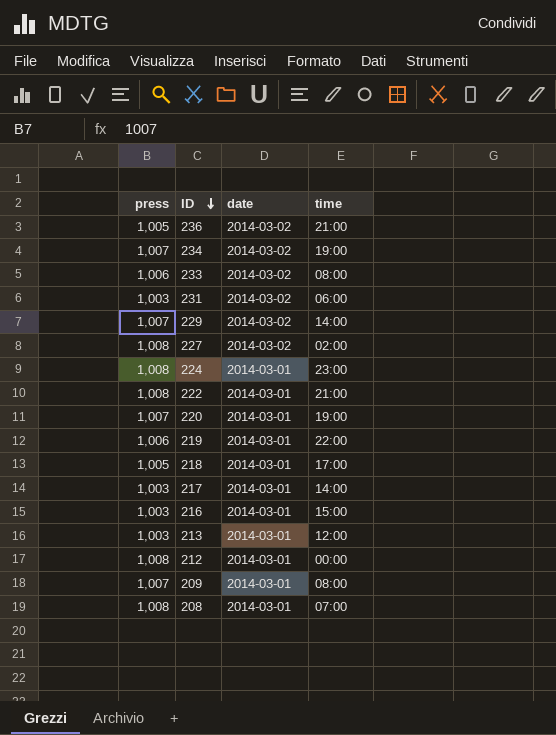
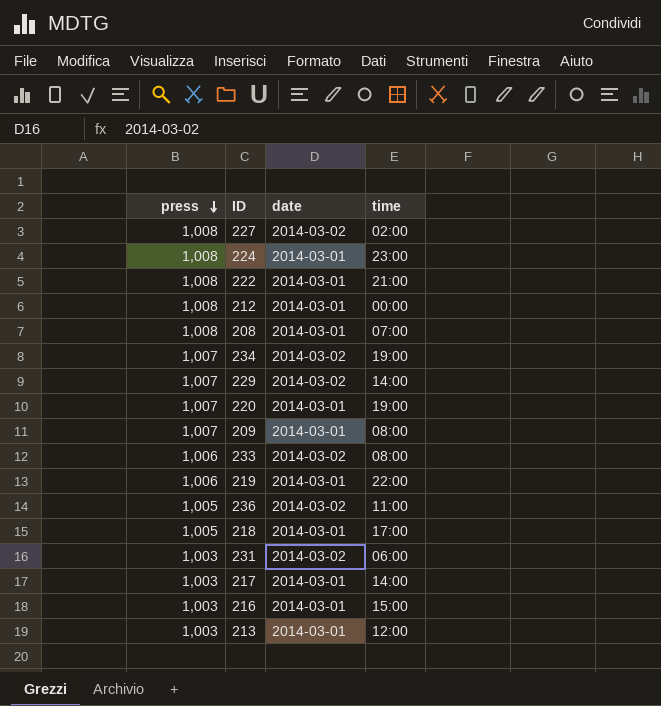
row order: ID descending -> press descending
236 | time: 21:00 -> 11:00

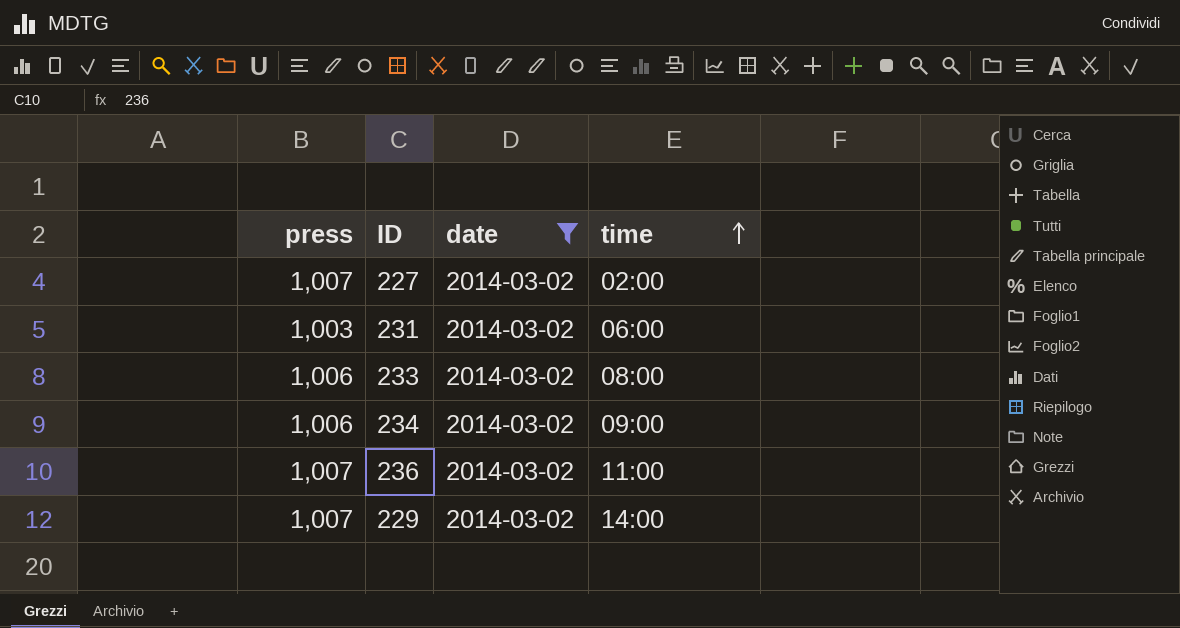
filter: none -> date = 2014-03-02
row order: press descending -> time ascending
227 | press: 1,008 -> 1,007
234 | press: 1,007 -> 1,006
234 | time: 19:00 -> 09:00
236 | press: 1,005 -> 1,007

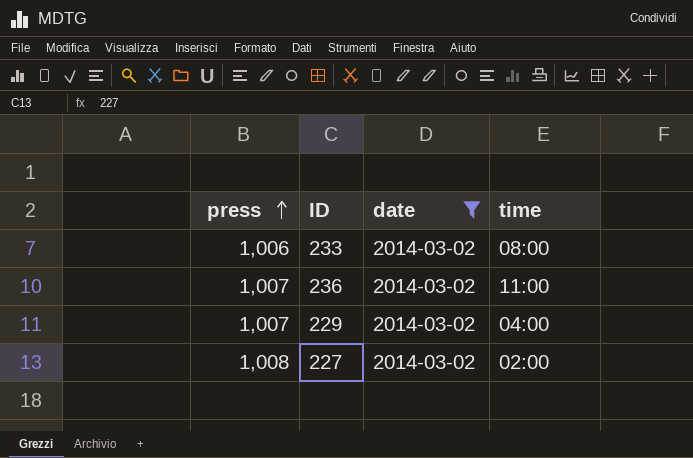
row order: time ascending -> press ascending
row 231: 1,003 | 2014-03-02 | 06:00 -> none
row 234: 1,006 | 2014-03-02 | 09:00 -> none
229 | time: 14:00 -> 04:00
227 | press: 1,007 -> 1,008

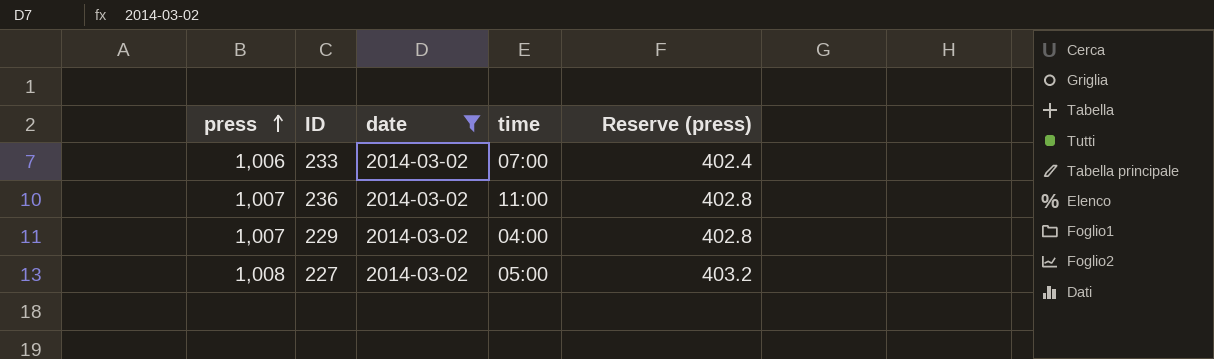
column Reserve (press) | formula: none -> [press] * 0.4
233 | time: 08:00 -> 07:00
227 | time: 02:00 -> 05:00

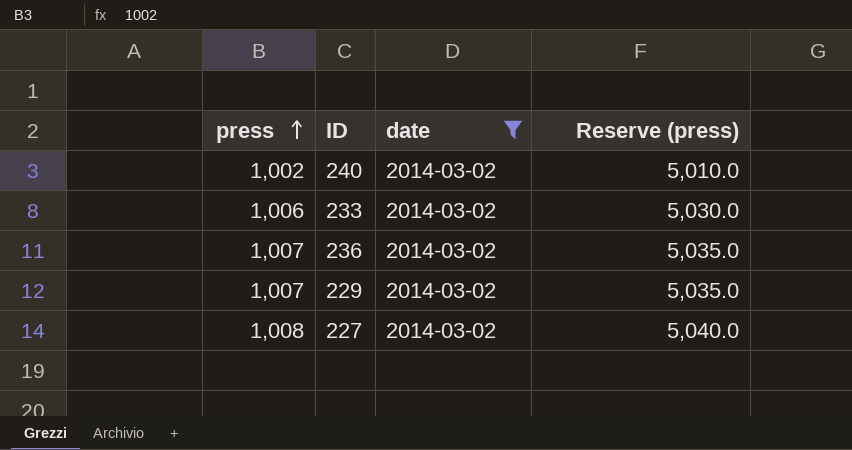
column time | position: 4 -> none
column Reserve (press) | formula: [press] * 0.4 -> [press] * 5
row 240: none -> 1,002 | 2014-03-02 | 5,010.0

